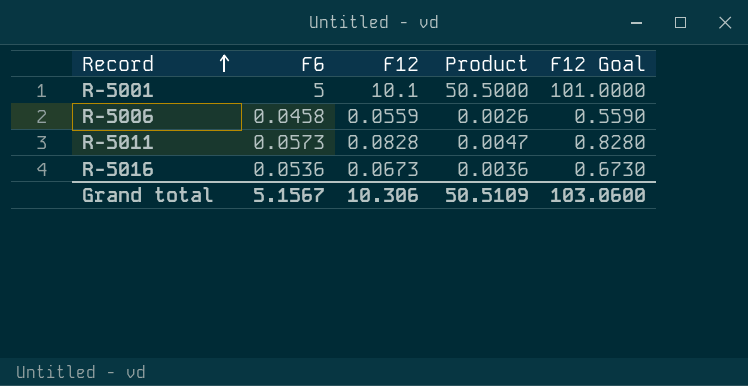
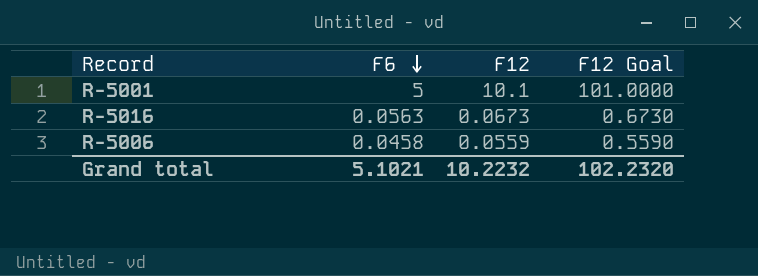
row order: Record ascending -> F6 descending
column Product | formula: [F6] * [F12] -> none
row R-5011: 0.0573 | 0.0828 | 0.0047 | 0.8280 -> none
R-5016 | F6: 0.0536 -> 0.0563
Grand total | F6: 5.1567 -> 5.1021
Grand total | F12: 10.306 -> 10.2232
Grand total | F12 Goal: 103.0600 -> 102.2320

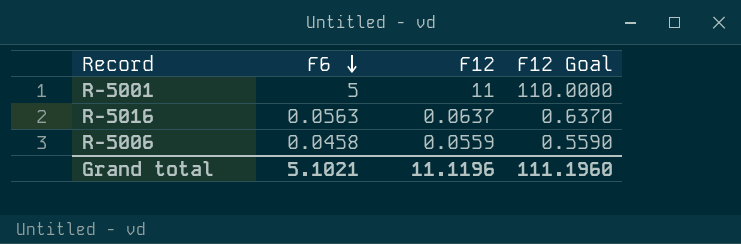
R-5001 | F12: 10.1 -> 11
R-5001 | F12 Goal: 101.0000 -> 110.0000
R-5016 | F12: 0.0673 -> 0.0637
R-5016 | F12 Goal: 0.6730 -> 0.6370
Grand total | F12: 10.2232 -> 11.1196
Grand total | F12 Goal: 102.2320 -> 111.1960

